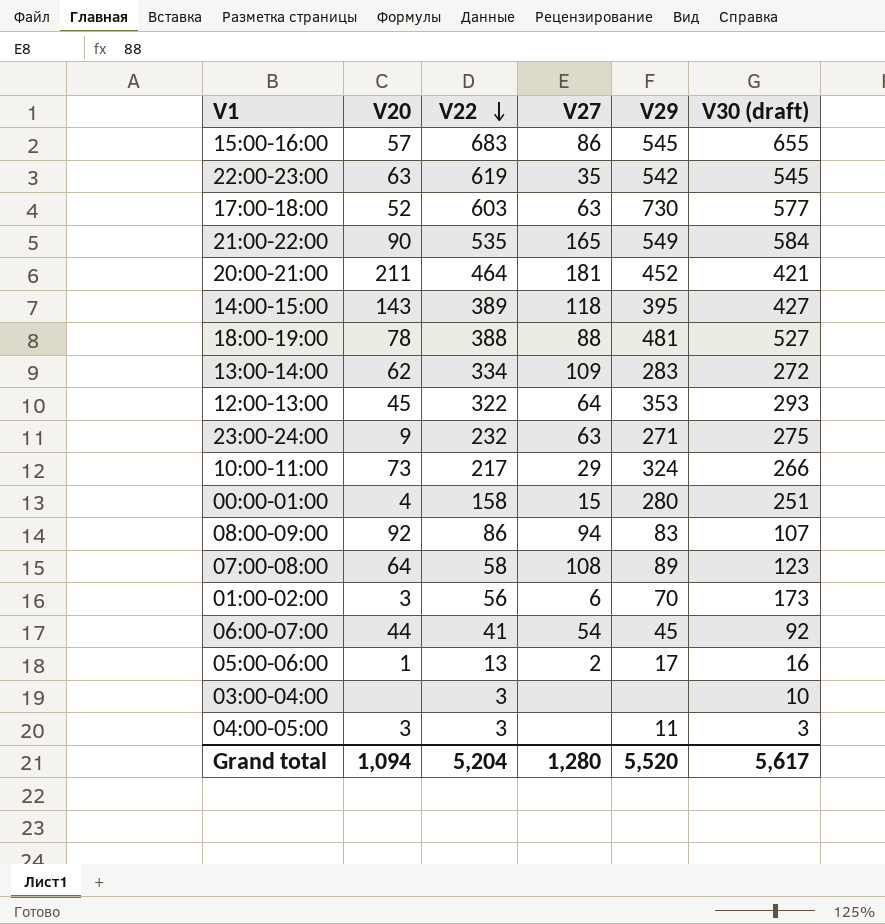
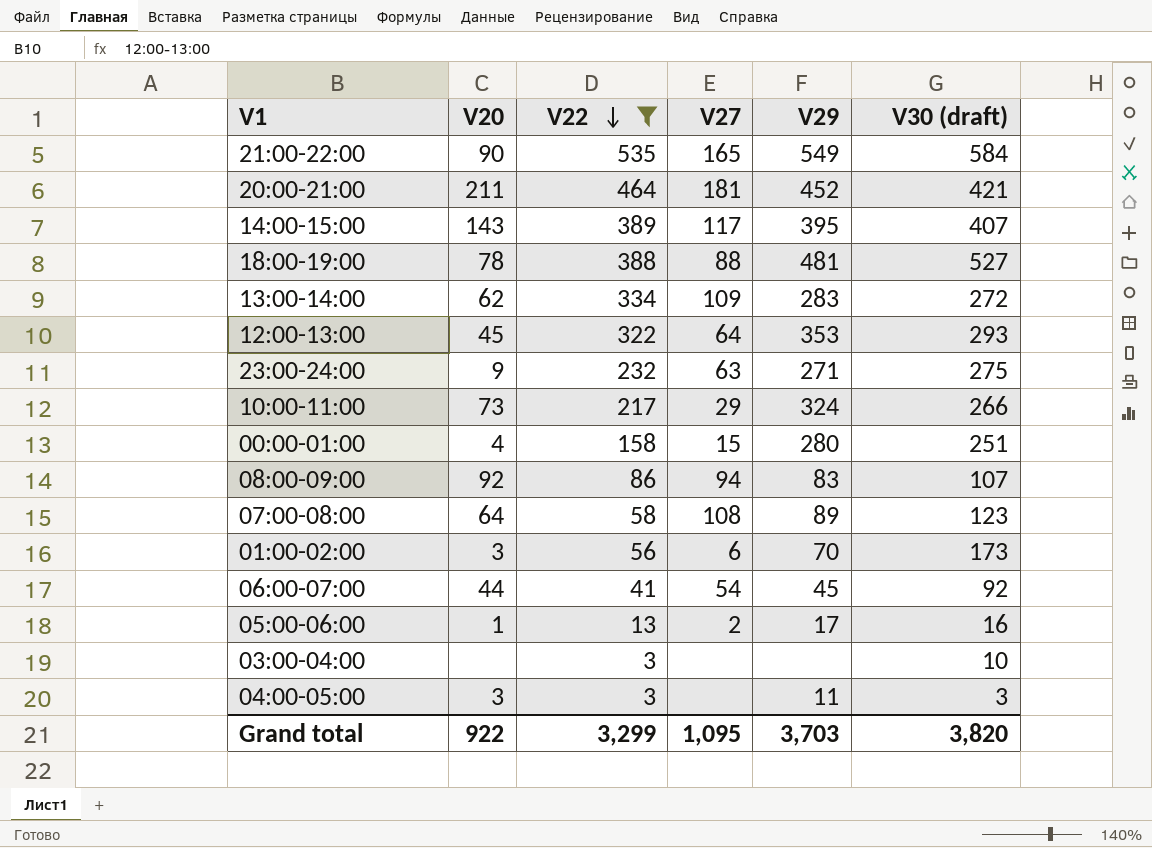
filter: none -> V22 <= 535
14:00-15:00 | V27: 118 -> 117
14:00-15:00 | V30 (draft): 427 -> 407
Grand total | V20: 1,094 -> 922
Grand total | V22: 5,204 -> 3,299
Grand total | V27: 1,280 -> 1,095
Grand total | V29: 5,520 -> 3,703
Grand total | V30 (draft): 5,617 -> 3,820

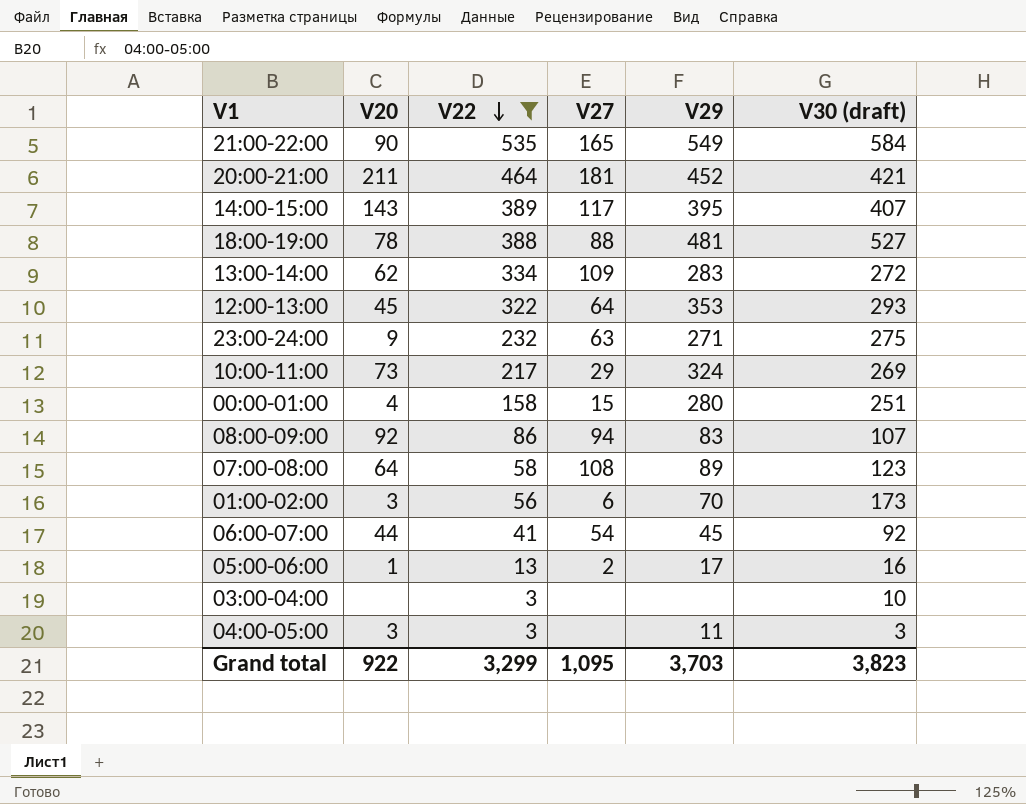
10:00-11:00 | V30 (draft): 266 -> 269
Grand total | V30 (draft): 3,820 -> 3,823

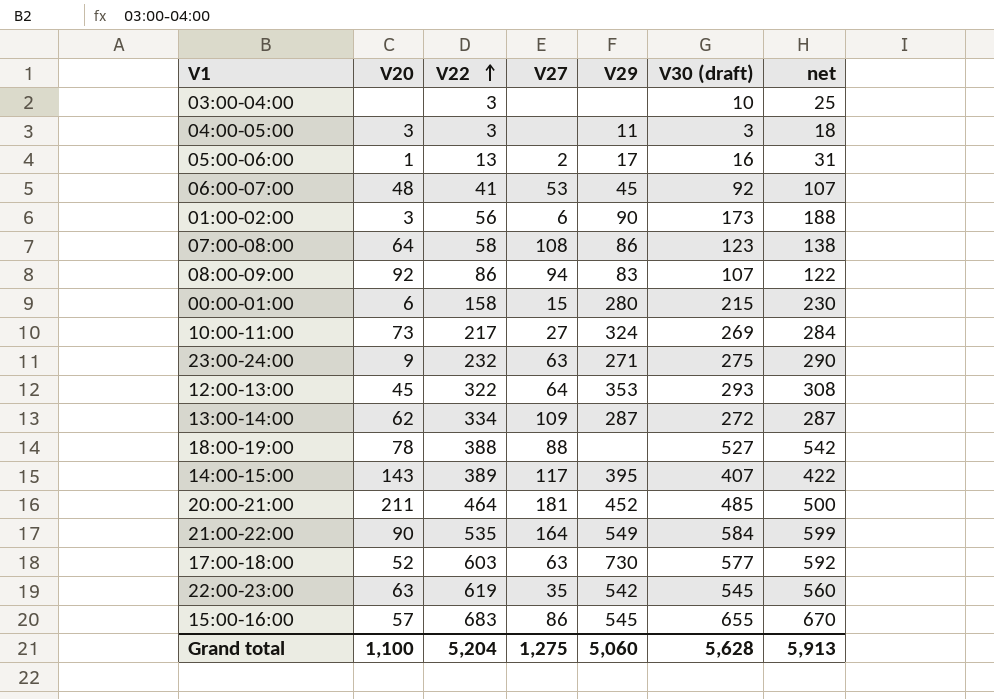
filter: V22 <= 535 -> none
row order: V22 descending -> V22 ascending
column net | formula: none -> [V30 (draft)] + 15
06:00-07:00 | V20: 44 -> 48
06:00-07:00 | V27: 54 -> 53
01:00-02:00 | V29: 70 -> 90
07:00-08:00 | V29: 89 -> 86
00:00-01:00 | V20: 4 -> 6
00:00-01:00 | V30 (draft): 251 -> 215
10:00-11:00 | V27: 29 -> 27
13:00-14:00 | V29: 283 -> 287
18:00-19:00 | V29: 481 -> none
20:00-21:00 | V30 (draft): 421 -> 485
21:00-22:00 | V27: 165 -> 164
Grand total | V20: 922 -> 1,100
Grand total | V22: 3,299 -> 5,204
Grand total | V27: 1,095 -> 1,275
Grand total | V29: 3,703 -> 5,060
Grand total | V30 (draft): 3,823 -> 5,628

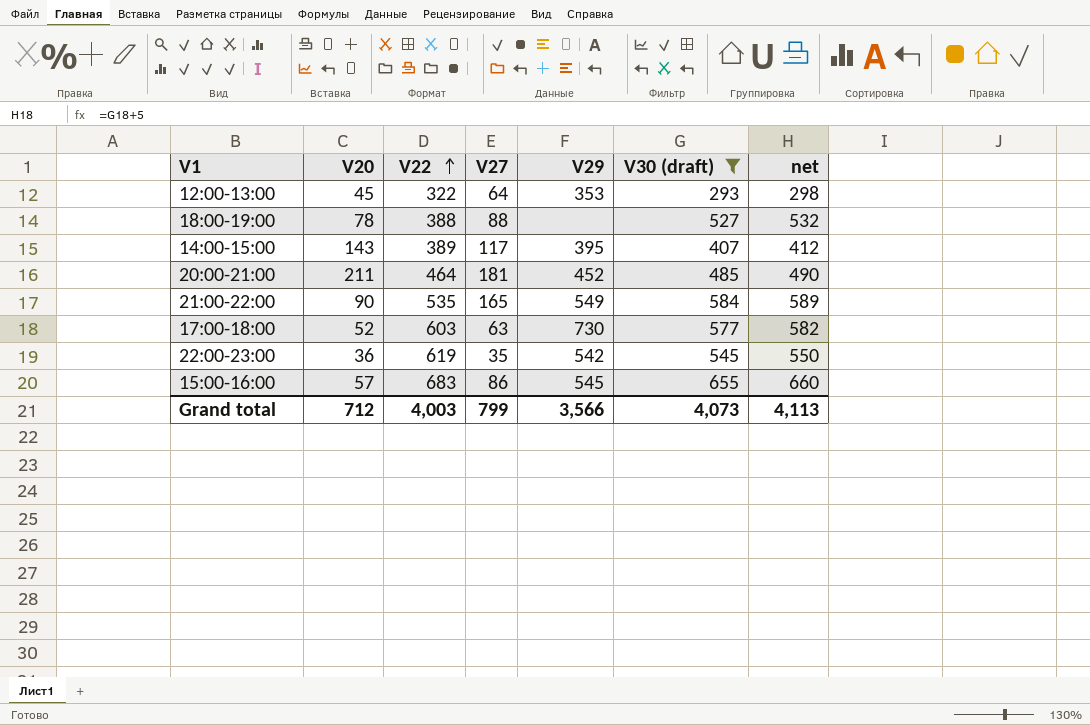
filter: none -> V30 (draft) >= 293
column net | formula: [V30 (draft)] + 15 -> [V30 (draft)] + 5
21:00-22:00 | V27: 164 -> 165
22:00-23:00 | V20: 63 -> 36
Grand total | V20: 1,100 -> 712
Grand total | V22: 5,204 -> 4,003
Grand total | V27: 1,275 -> 799
Grand total | V29: 5,060 -> 3,566
Grand total | V30 (draft): 5,628 -> 4,073
Grand total | net: 5,913 -> 4,113

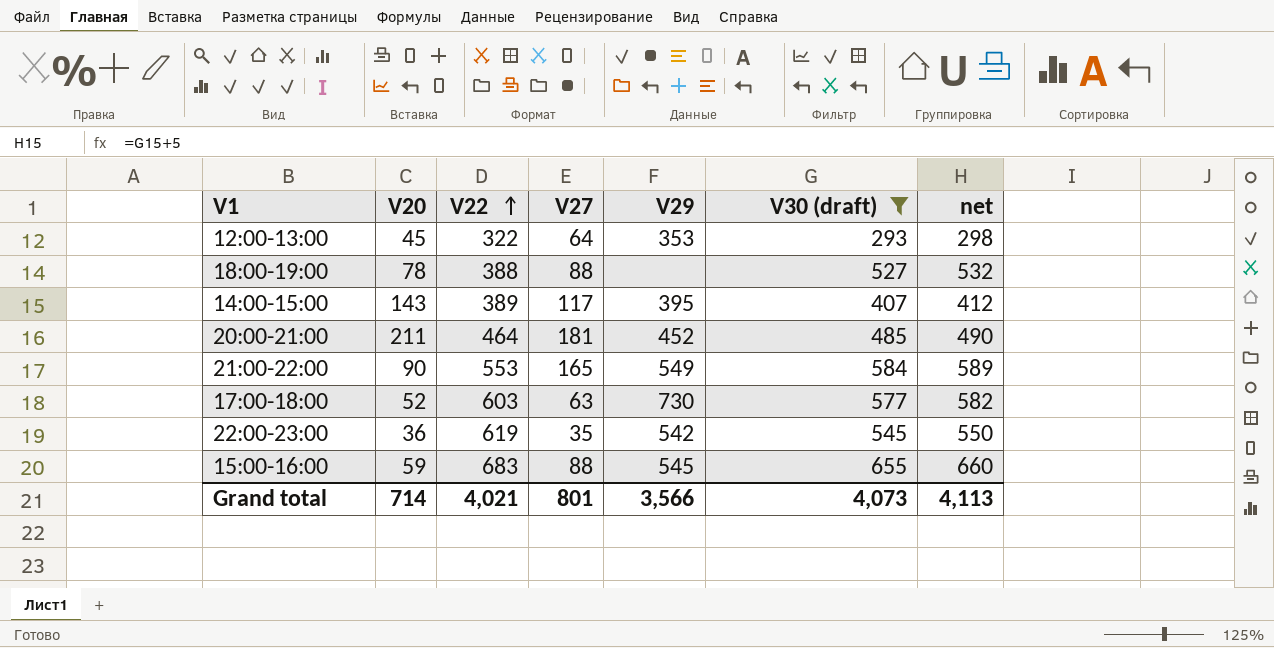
21:00-22:00 | V22: 535 -> 553
15:00-16:00 | V20: 57 -> 59
15:00-16:00 | V27: 86 -> 88
Grand total | V20: 712 -> 714
Grand total | V22: 4,003 -> 4,021
Grand total | V27: 799 -> 801

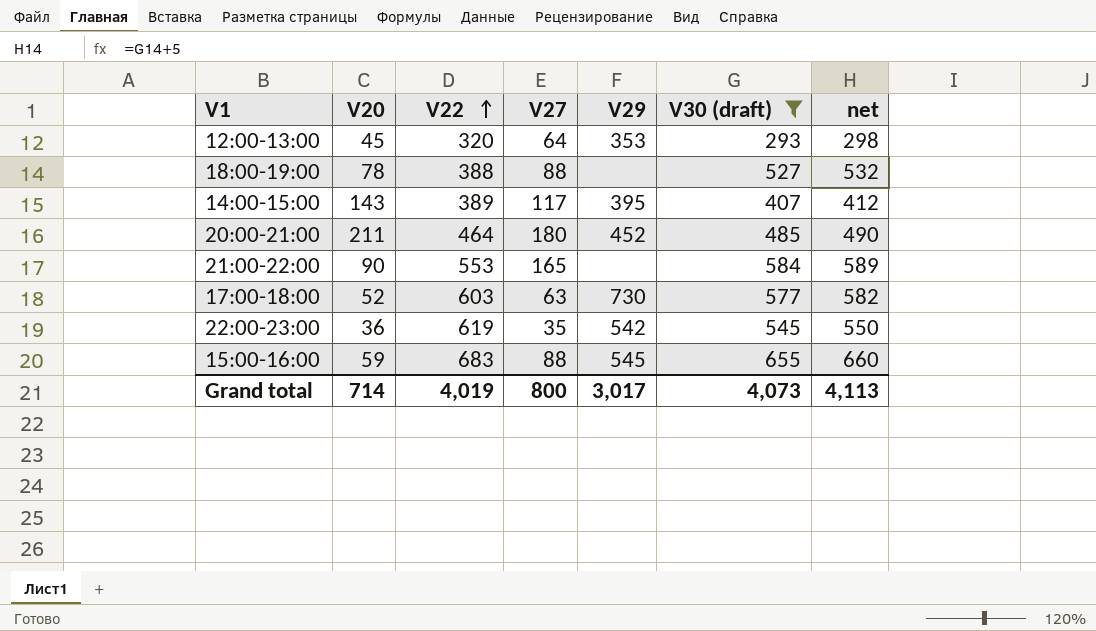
12:00-13:00 | V22: 322 -> 320
20:00-21:00 | V27: 181 -> 180
21:00-22:00 | V29: 549 -> none
Grand total | V22: 4,021 -> 4,019
Grand total | V27: 801 -> 800
Grand total | V29: 3,566 -> 3,017

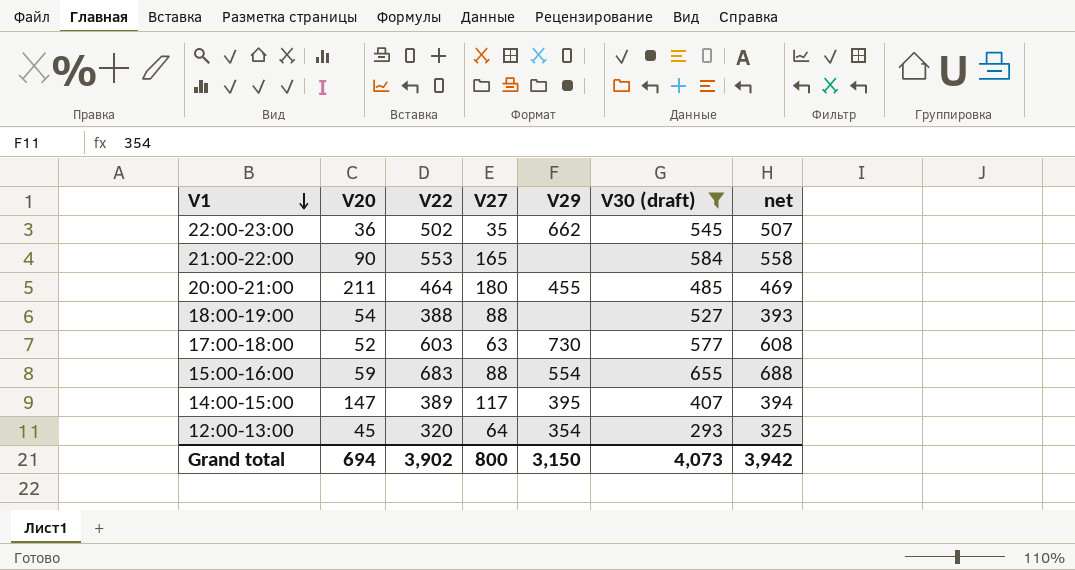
row order: V22 ascending -> V1 descending
column net | formula: [V30 (draft)] + 5 -> [V22] + 5
22:00-23:00 | V22: 619 -> 502
22:00-23:00 | V29: 542 -> 662
20:00-21:00 | V29: 452 -> 455
18:00-19:00 | V20: 78 -> 54
15:00-16:00 | V29: 545 -> 554
14:00-15:00 | V20: 143 -> 147
12:00-13:00 | V29: 353 -> 354
Grand total | V20: 714 -> 694
Grand total | V22: 4,019 -> 3,902
Grand total | V29: 3,017 -> 3,150
Grand total | net: 4,113 -> 3,942

